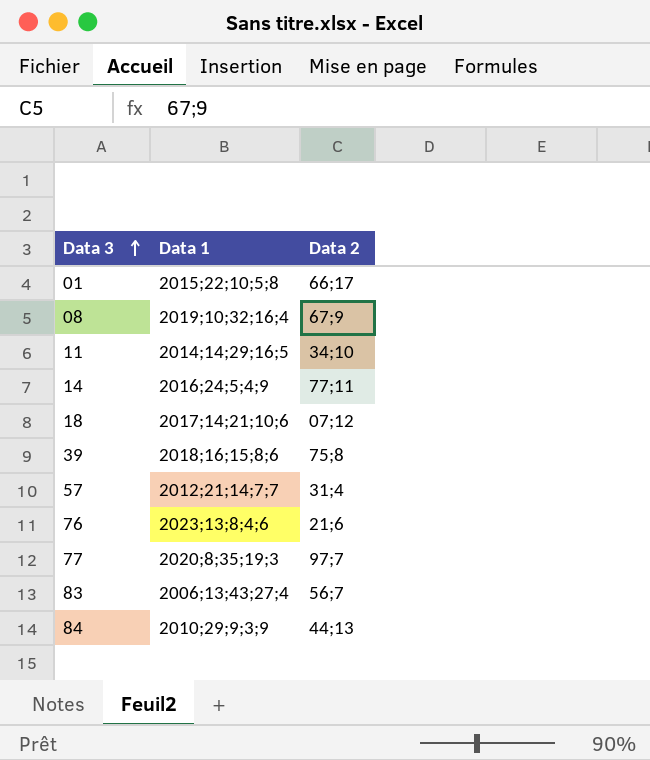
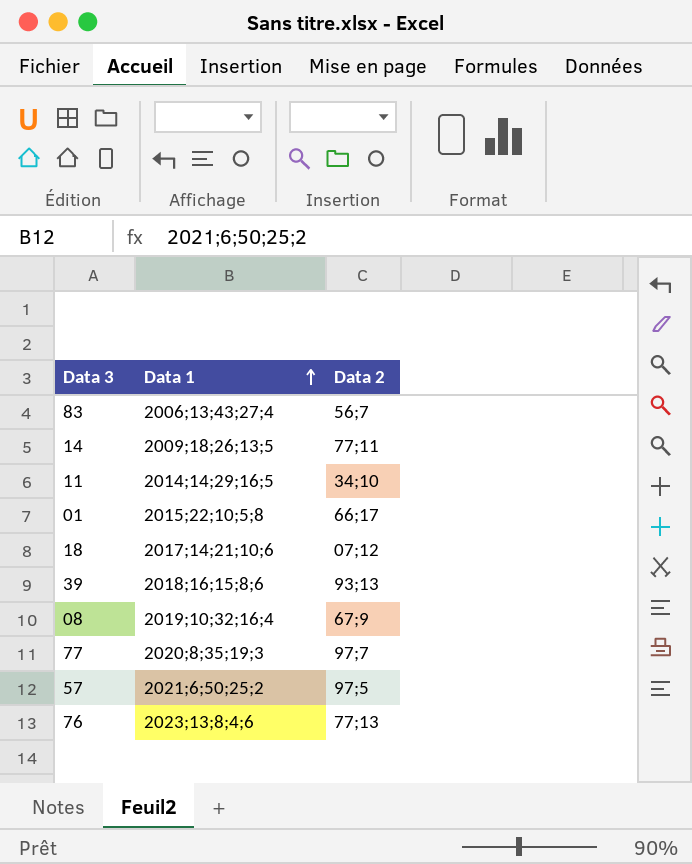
row order: Data 3 ascending -> Data 1 ascending
row 84: 2010;29;9;3;9 | 44;13 -> none
14 | Data 1: 2016;24;5;4;9 -> 2009;18;26;13;5
39 | Data 2: 75;8 -> 93;13
57 | Data 1: 2012;21;14;7;7 -> 2021;6;50;25;2
57 | Data 2: 31;4 -> 97;5
76 | Data 2: 21;6 -> 77;13

